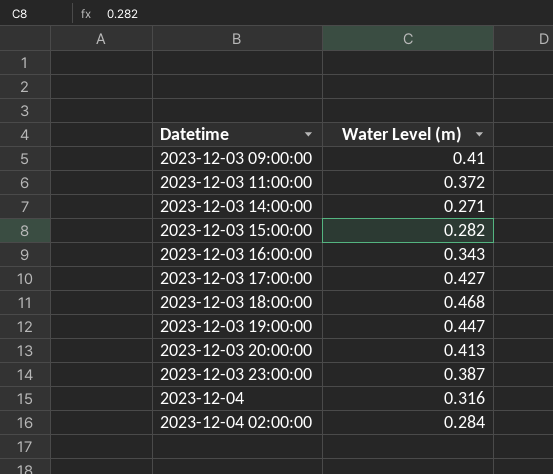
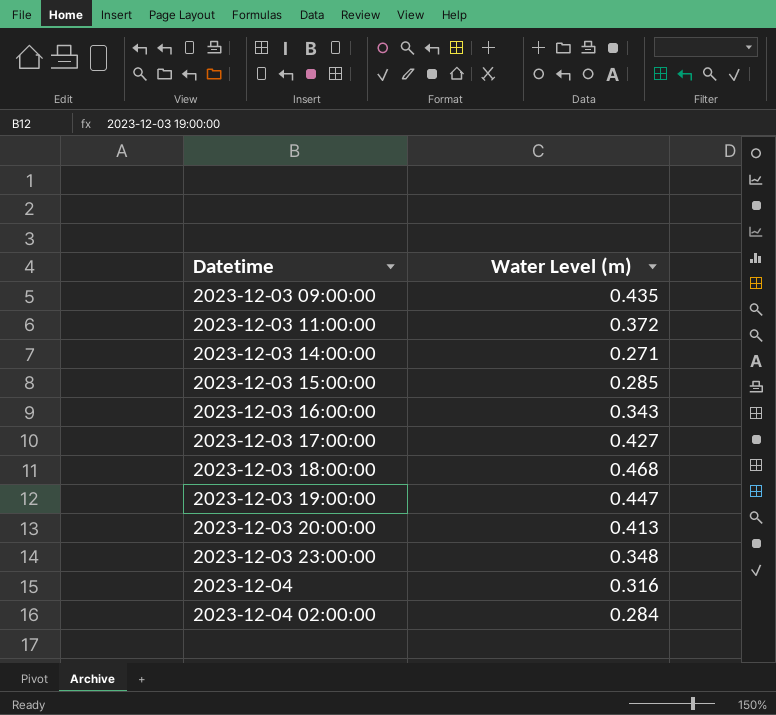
2023-12-03 09:00:00 | Water Level (m): 0.41 -> 0.435
2023-12-03 15:00:00 | Water Level (m): 0.282 -> 0.285
2023-12-03 23:00:00 | Water Level (m): 0.387 -> 0.348

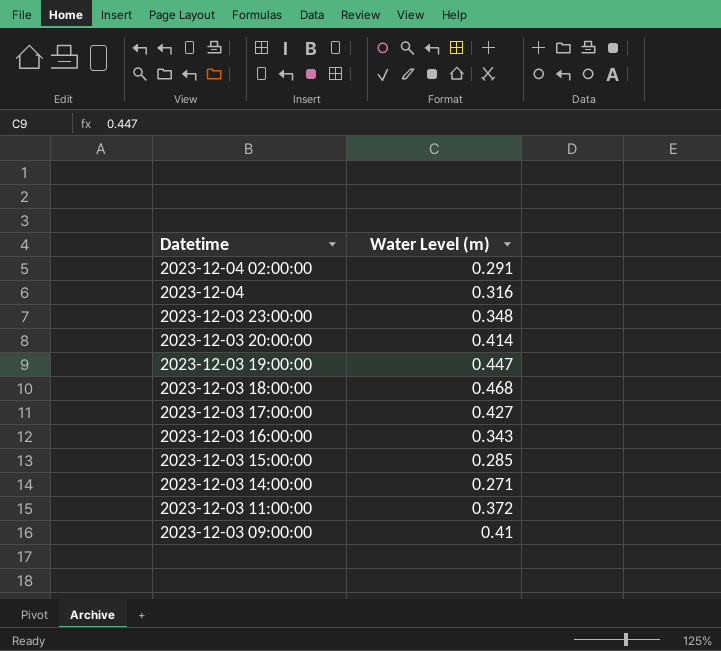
row order: Datetime ascending -> Datetime descending
2023-12-04 02:00:00 | Water Level (m): 0.284 -> 0.291
2023-12-03 20:00:00 | Water Level (m): 0.413 -> 0.414
2023-12-03 09:00:00 | Water Level (m): 0.435 -> 0.41

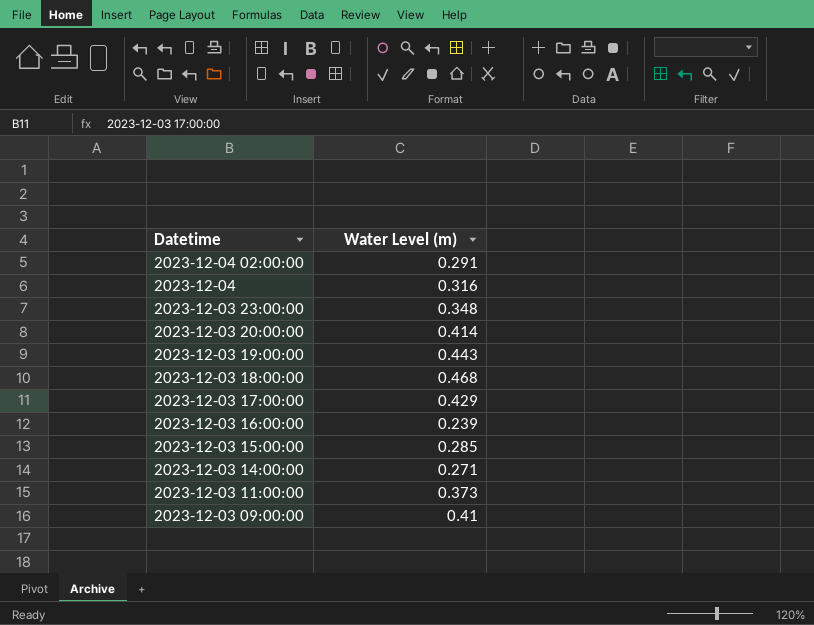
2023-12-03 19:00:00 | Water Level (m): 0.447 -> 0.443
2023-12-03 17:00:00 | Water Level (m): 0.427 -> 0.429
2023-12-03 16:00:00 | Water Level (m): 0.343 -> 0.239
2023-12-03 11:00:00 | Water Level (m): 0.372 -> 0.373

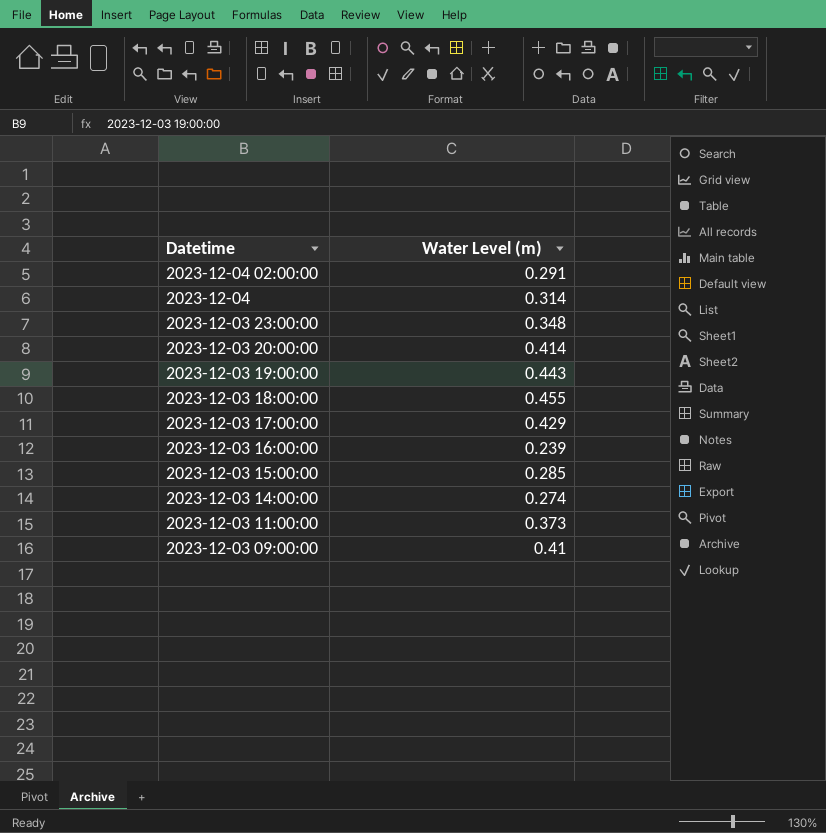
2023-12-04 | Water Level (m): 0.316 -> 0.314
2023-12-03 18:00:00 | Water Level (m): 0.468 -> 0.455
2023-12-03 14:00:00 | Water Level (m): 0.271 -> 0.274

